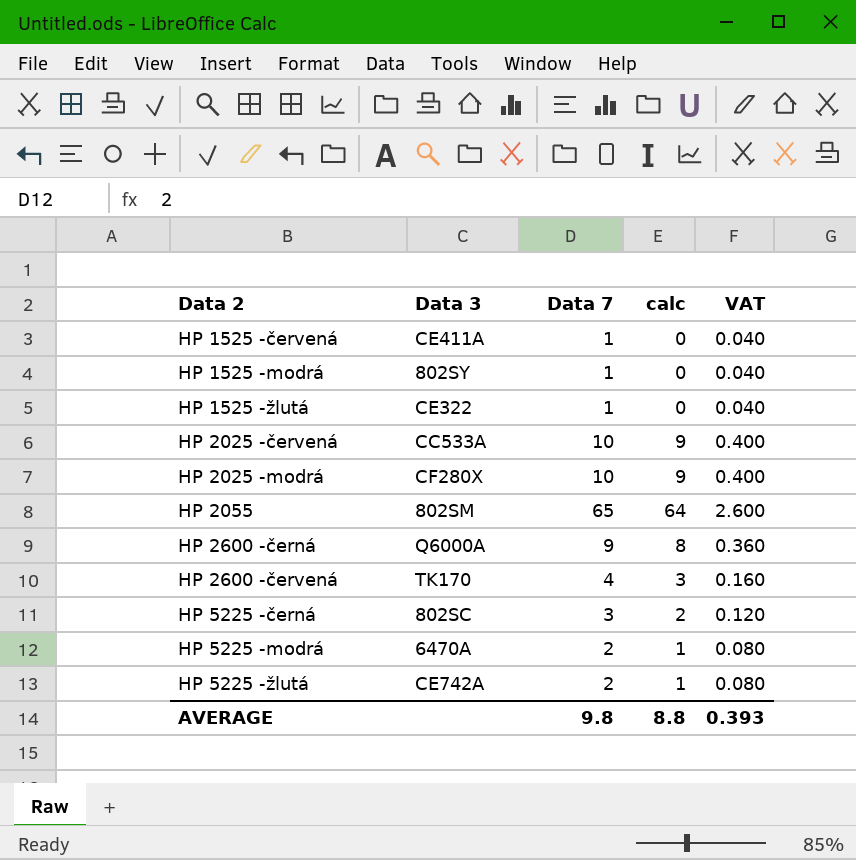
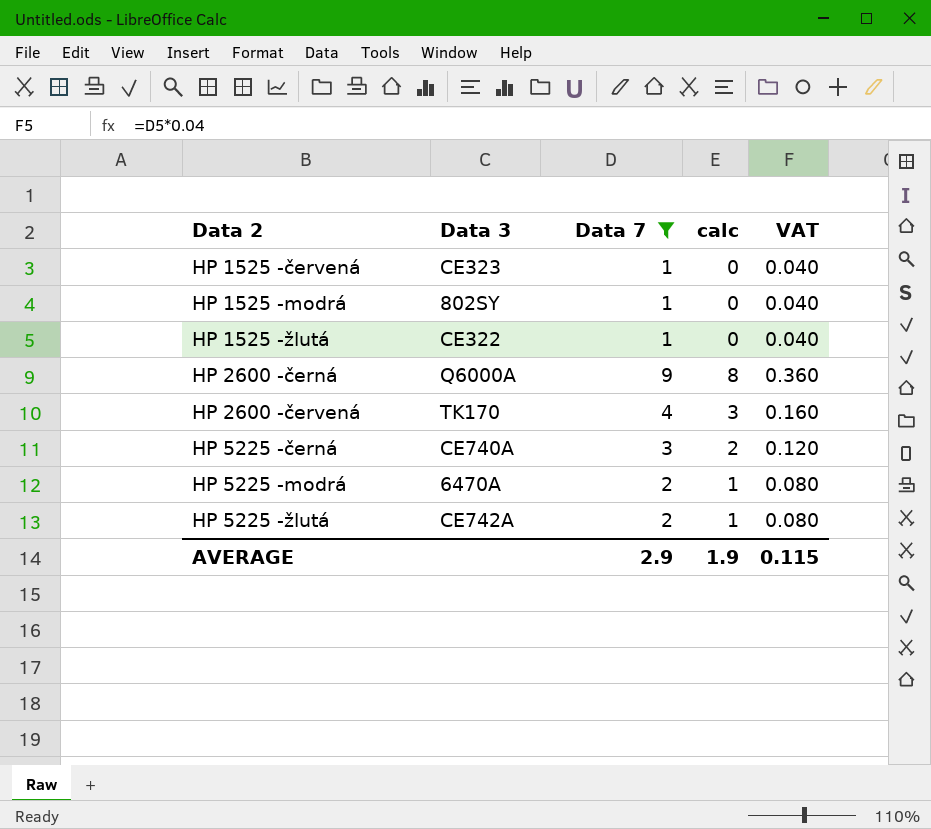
filter: none -> Data 7 <= 9
HP 1525 -červená | Data 3: CE411A -> CE323
HP 5225 -černá | Data 3: 802SC -> CE740A
AVERAGE | Data 7: 9.8 -> 2.9
AVERAGE | calc: 8.8 -> 1.9
AVERAGE | VAT: 0.393 -> 0.115

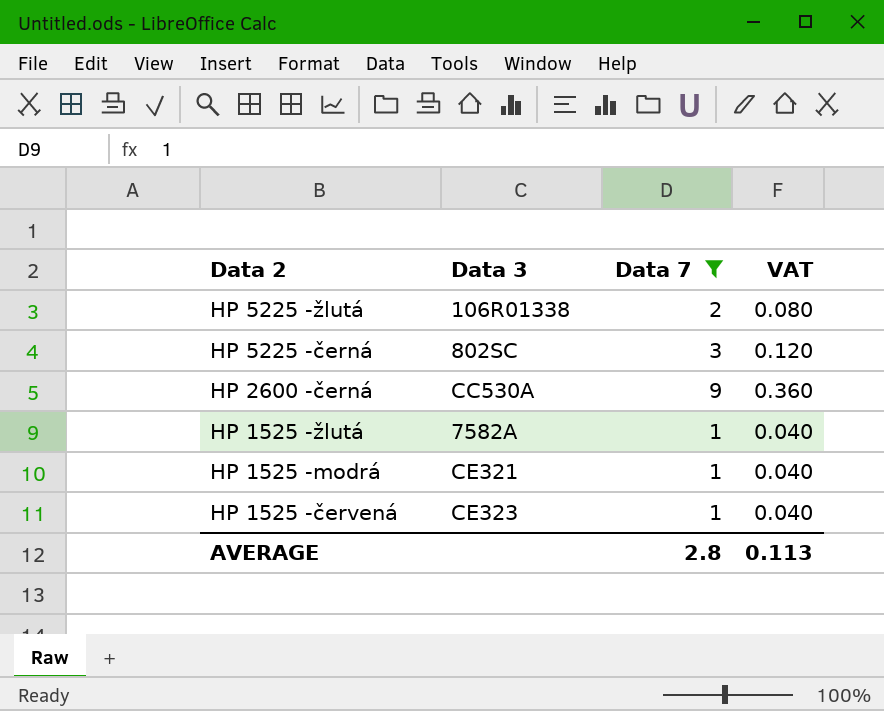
row order: Data 2 ascending -> Data 2 descending
column calc | formula: [Data 7] - 1 -> none
row HP 2600 -červená: TK170 | 4 | 3 | 0.160 -> none
row HP 5225 -modrá: 6470A | 2 | 1 | 0.080 -> none
HP 5225 -žlutá | Data 3: CE742A -> 106R01338
HP 5225 -černá | Data 3: CE740A -> 802SC
HP 2600 -černá | Data 3: Q6000A -> CC530A
HP 1525 -žlutá | Data 3: CE322 -> 7582A
HP 1525 -modrá | Data 3: 802SY -> CE321
AVERAGE | Data 7: 2.9 -> 2.8
AVERAGE | VAT: 0.115 -> 0.113

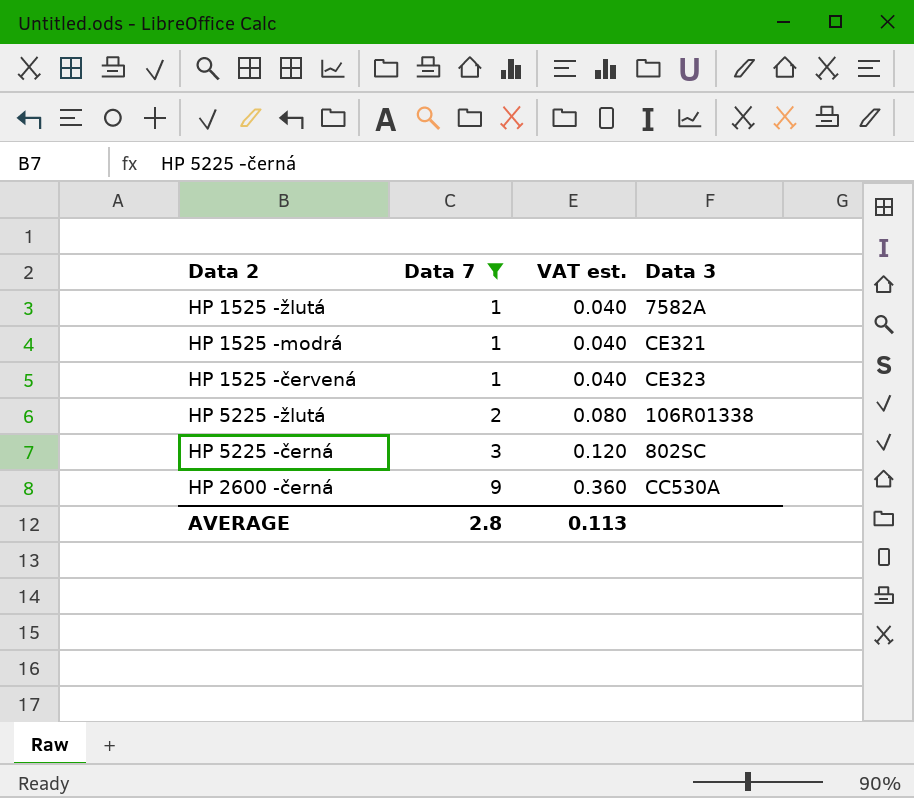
row order: Data 2 descending -> Data 7 ascending
column name: VAT -> VAT est.
column Data 3 | position: 2 -> 4

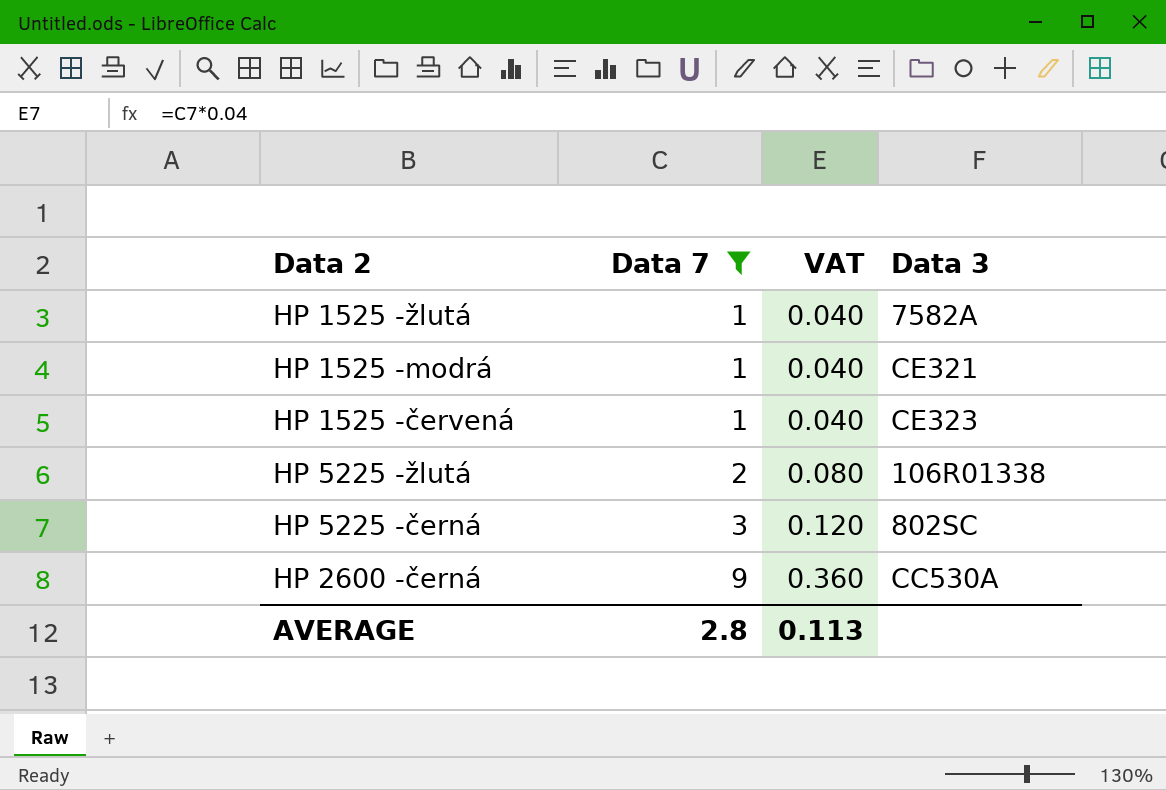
column name: VAT est. -> VAT

